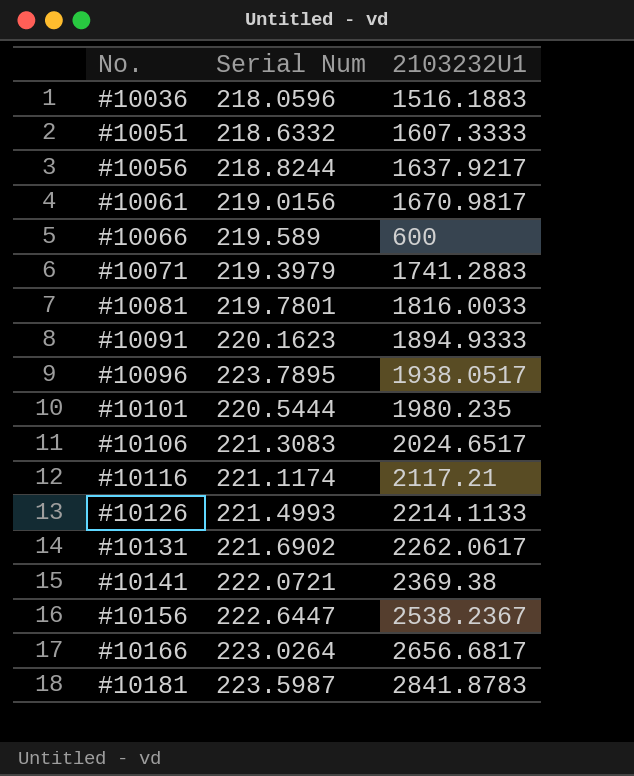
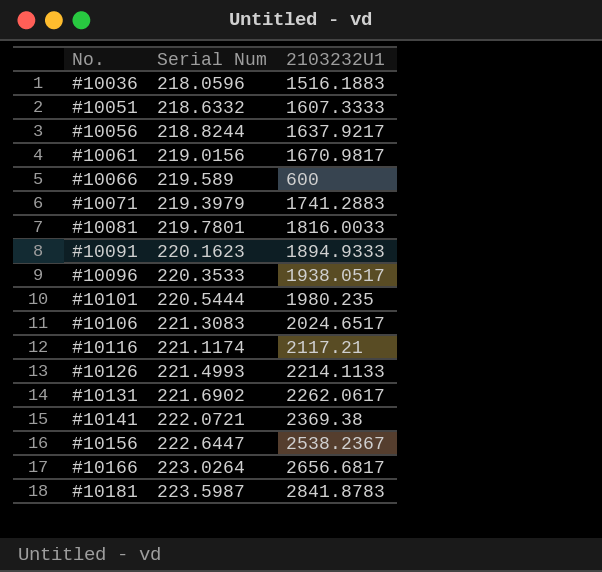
#10096 | Serial Num: 223.7895 -> 220.3533

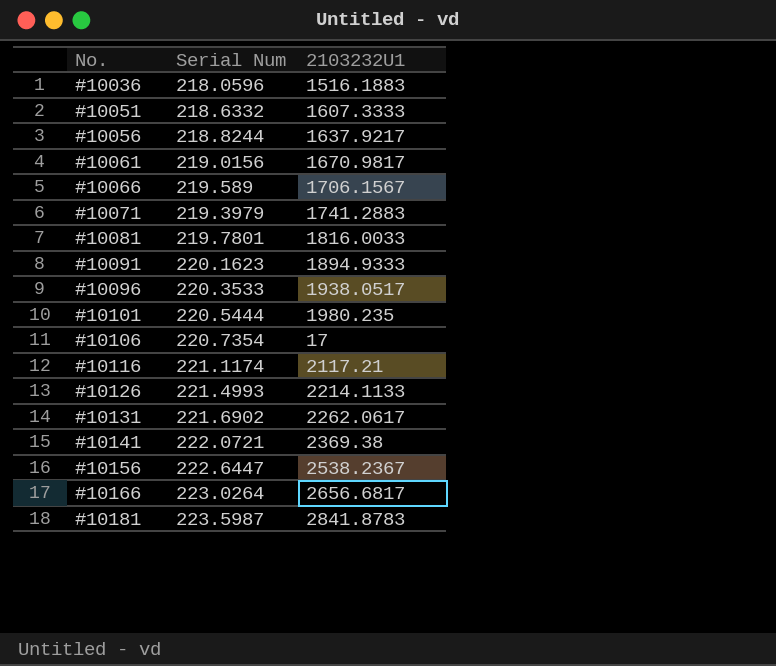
#10066 | 2103232U1: 600 -> 1706.1567
#10106 | Serial Num: 221.3083 -> 220.7354
#10106 | 2103232U1: 2024.6517 -> 17

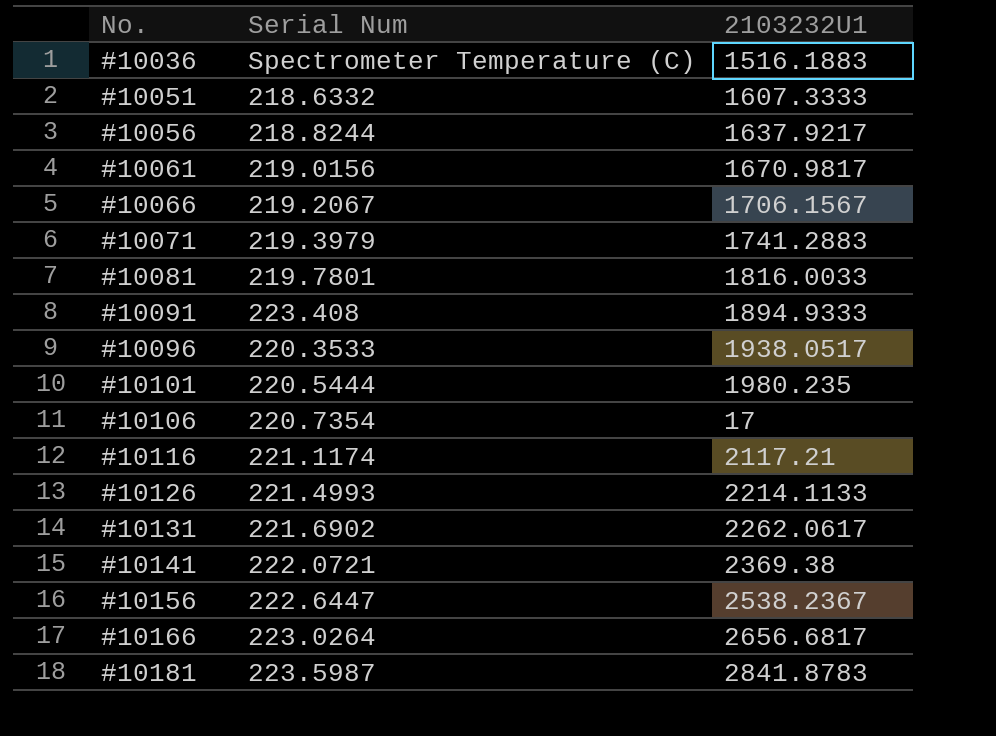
#10036 | Serial Num: 218.0596 -> Spectrometer Temperature (C)
#10066 | Serial Num: 219.589 -> 219.2067
#10091 | Serial Num: 220.1623 -> 223.408

